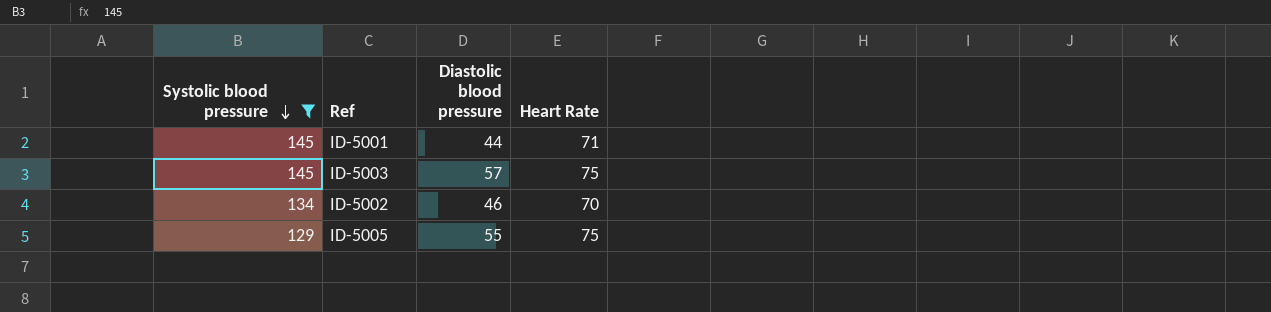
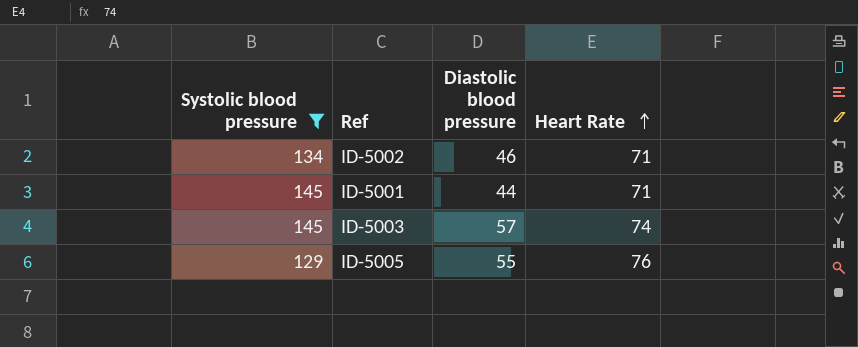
row order: Systolic blood pressure descending -> Heart Rate ascending
ID-5002 | Heart Rate: 70 -> 71
ID-5003 | Heart Rate: 75 -> 74
ID-5005 | Heart Rate: 75 -> 76

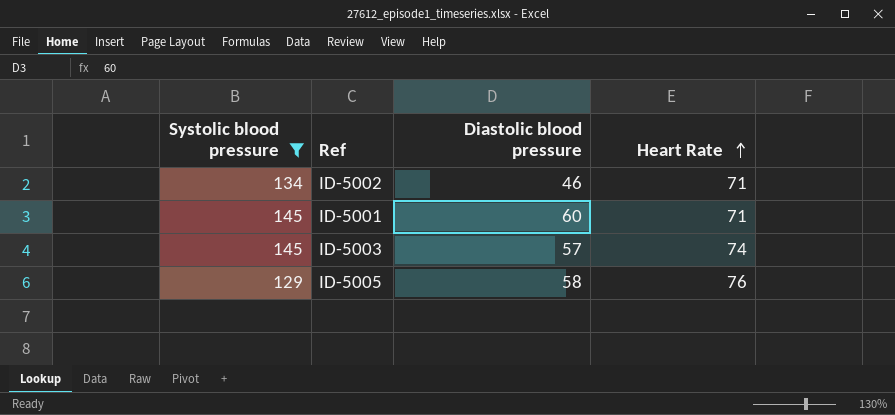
ID-5001 | Diastolic blood pressure: 44 -> 60
ID-5005 | Diastolic blood pressure: 55 -> 58

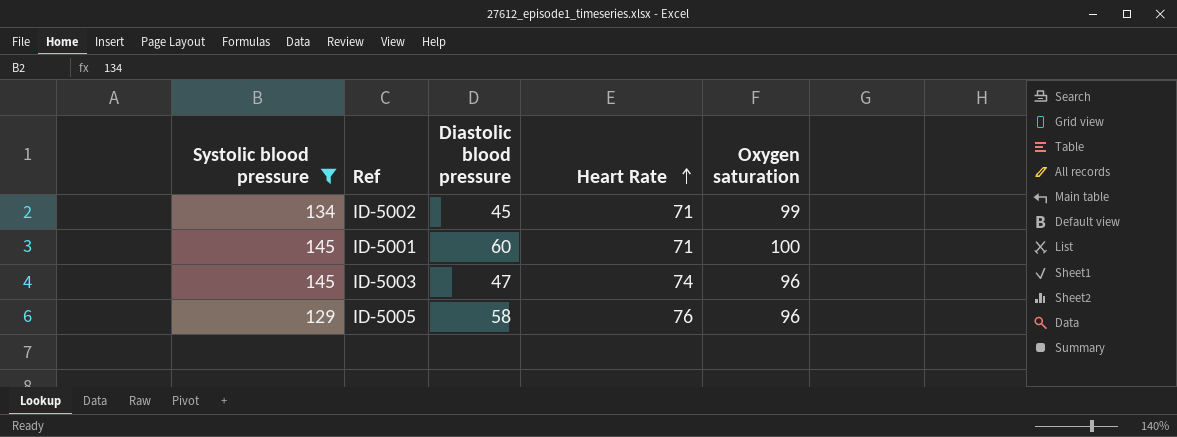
column Oxygen saturation | position: none -> 5
ID-5002 | Diastolic blood pressure: 46 -> 45
ID-5003 | Diastolic blood pressure: 57 -> 47

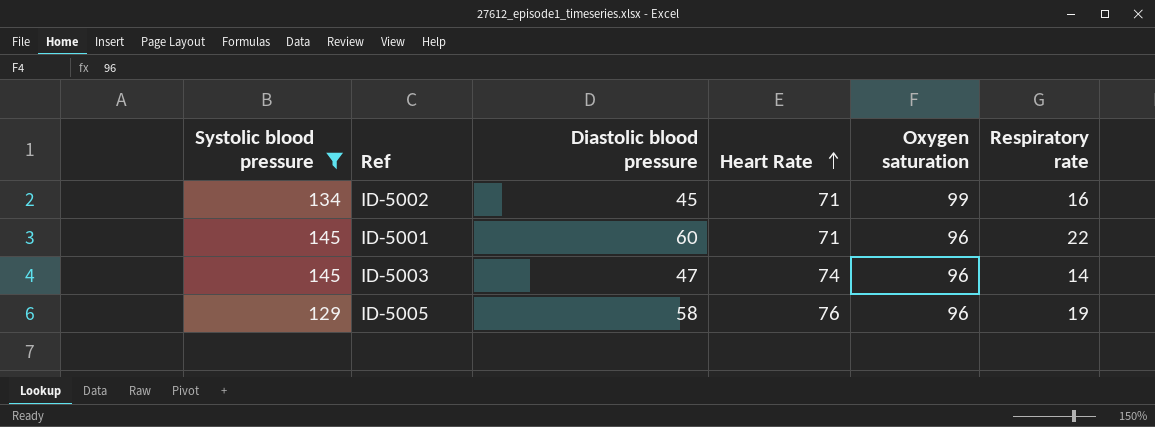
column Respiratory rate | position: none -> 6
ID-5001 | Oxygen saturation: 100 -> 96

